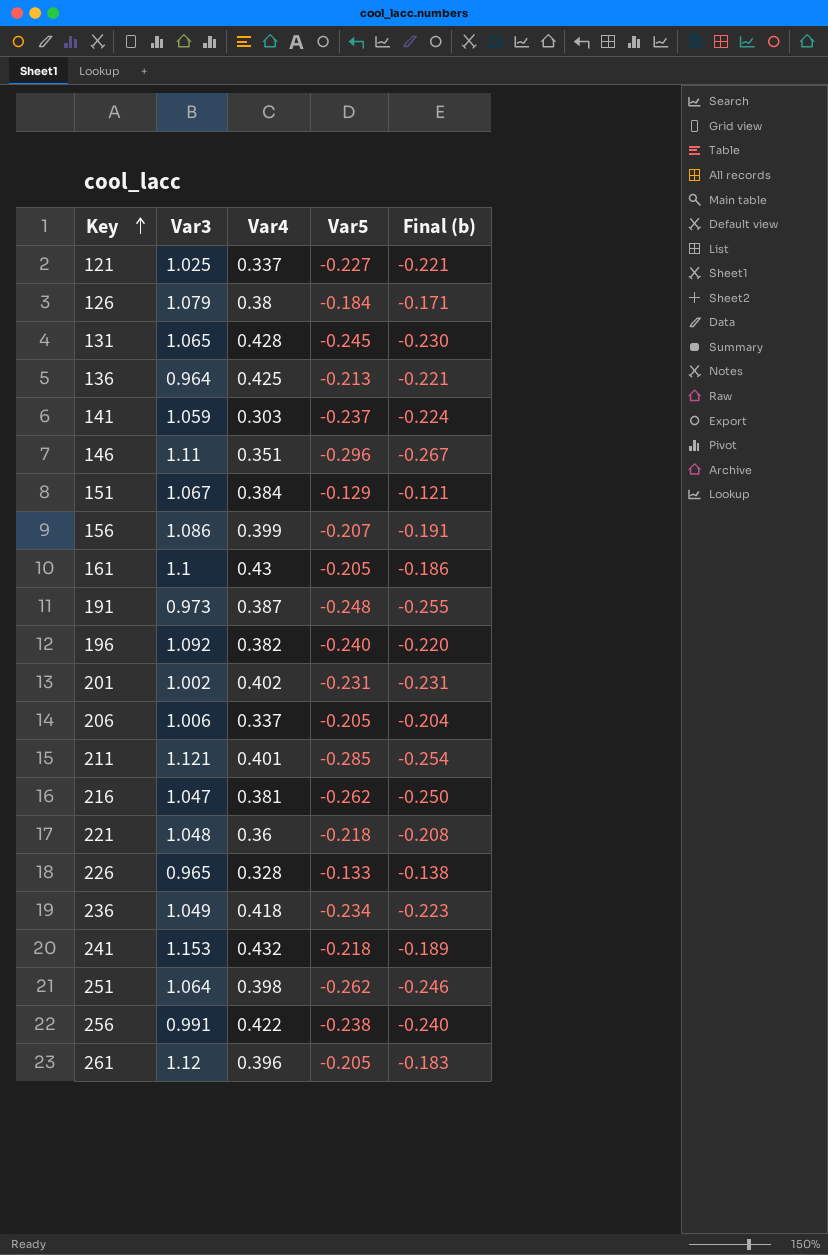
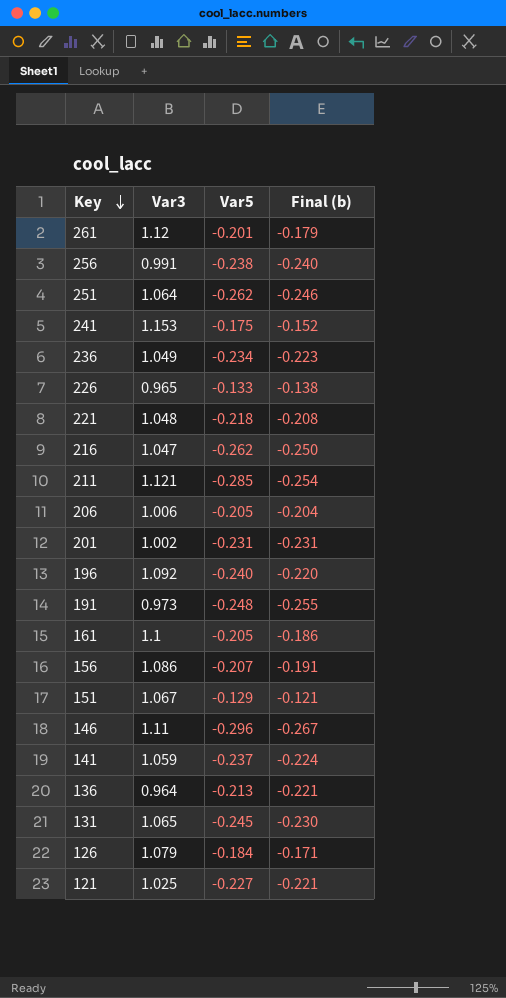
row order: Key ascending -> Key descending
column Var4 | position: 3 -> none
261 | Var5: -0.205 -> -0.201
261 | Final (b): -0.183 -> -0.179
241 | Var5: -0.218 -> -0.175
241 | Final (b): -0.189 -> -0.152

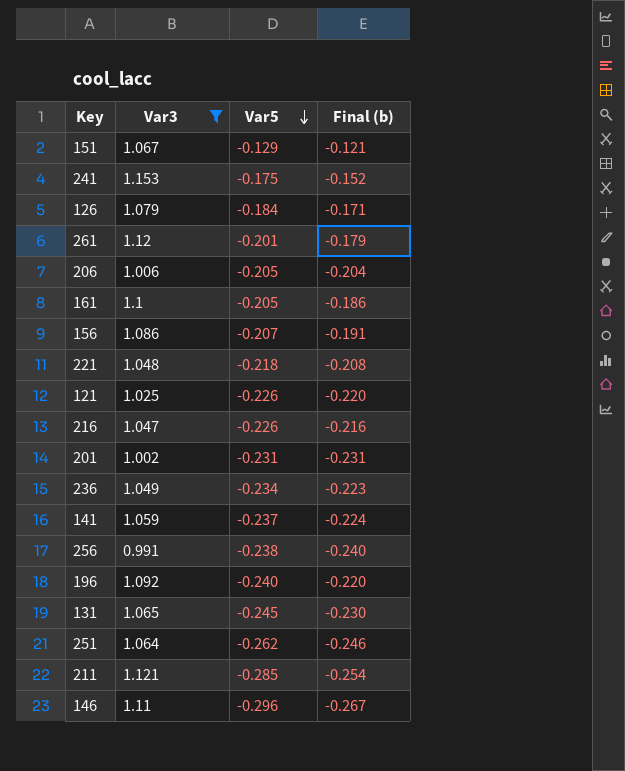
filter: none -> Var3 >= 0.991
row order: Key descending -> Var5 descending
121 | Var5: -0.227 -> -0.226
121 | Final (b): -0.221 -> -0.220
216 | Var5: -0.262 -> -0.226
216 | Final (b): -0.250 -> -0.216

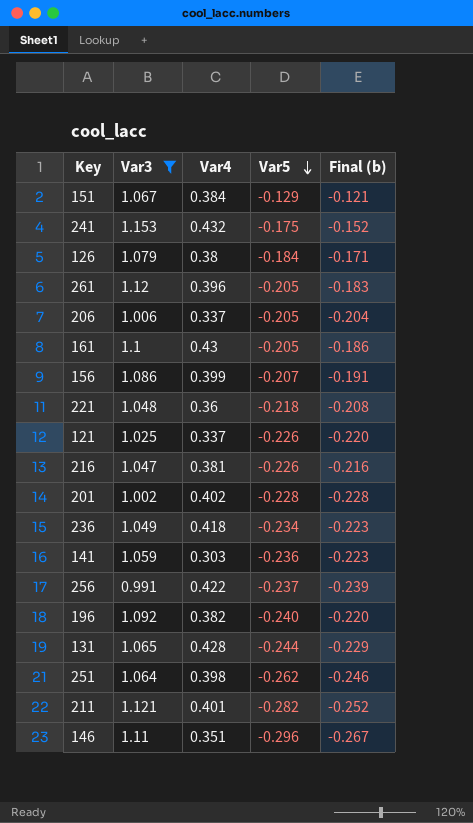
column Var4 | position: none -> 3
261 | Var5: -0.201 -> -0.205
261 | Final (b): -0.179 -> -0.183
201 | Var5: -0.231 -> -0.228
201 | Final (b): -0.231 -> -0.228
141 | Var5: -0.237 -> -0.236
141 | Final (b): -0.224 -> -0.223
256 | Var5: -0.238 -> -0.237
256 | Final (b): -0.240 -> -0.239
131 | Var5: -0.245 -> -0.244
131 | Final (b): -0.230 -> -0.229
211 | Var5: -0.285 -> -0.282
211 | Final (b): -0.254 -> -0.252

